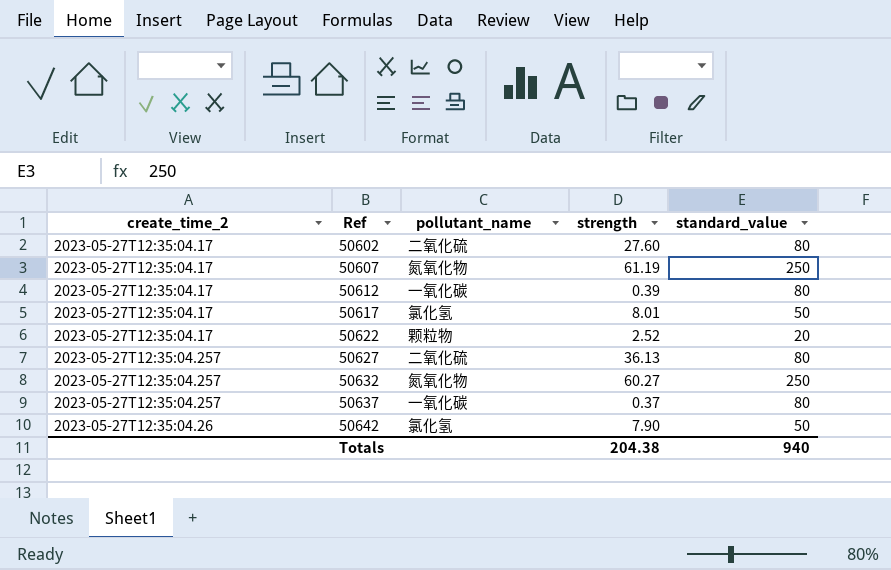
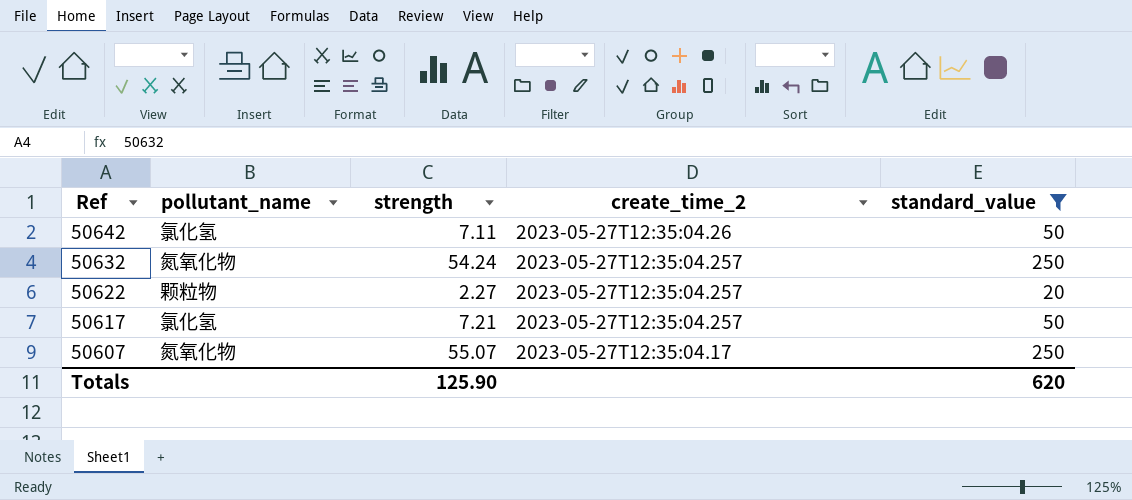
filter: none -> standard_value != 80
row order: Ref ascending -> Ref descending
column create_time_2 | position: 1 -> 4
50642 | strength: 7.90 -> 7.11
50632 | strength: 60.27 -> 54.24
50622 | strength: 2.52 -> 2.27
50622 | create_time_2: 2023-05-27T12:35:04.17 -> 2023-05-27T12:35:04.257
50617 | strength: 8.01 -> 7.21
50617 | create_time_2: 2023-05-27T12:35:04.17 -> 2023-05-27T12:35:04.257
50607 | strength: 61.19 -> 55.07
Totals | strength: 204.38 -> 125.90
Totals | standard_value: 940 -> 620

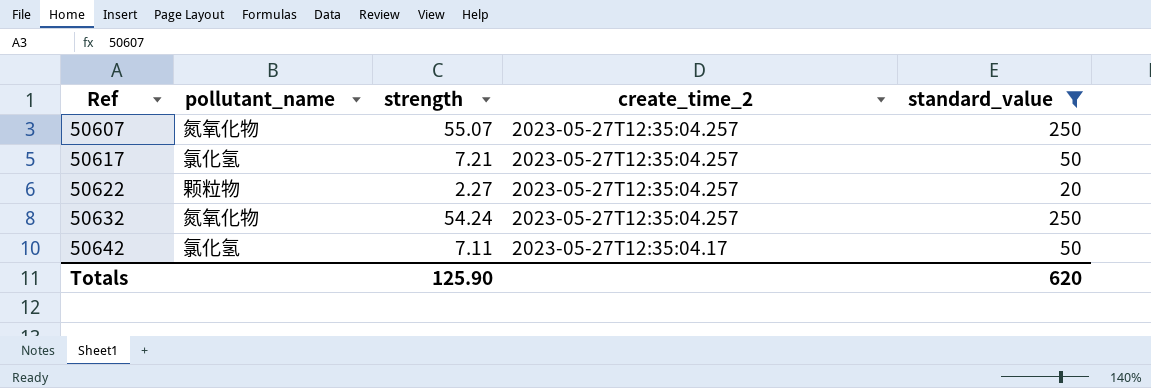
row order: Ref descending -> Ref ascending
50607 | create_time_2: 2023-05-27T12:35:04.17 -> 2023-05-27T12:35:04.257
50642 | create_time_2: 2023-05-27T12:35:04.26 -> 2023-05-27T12:35:04.17

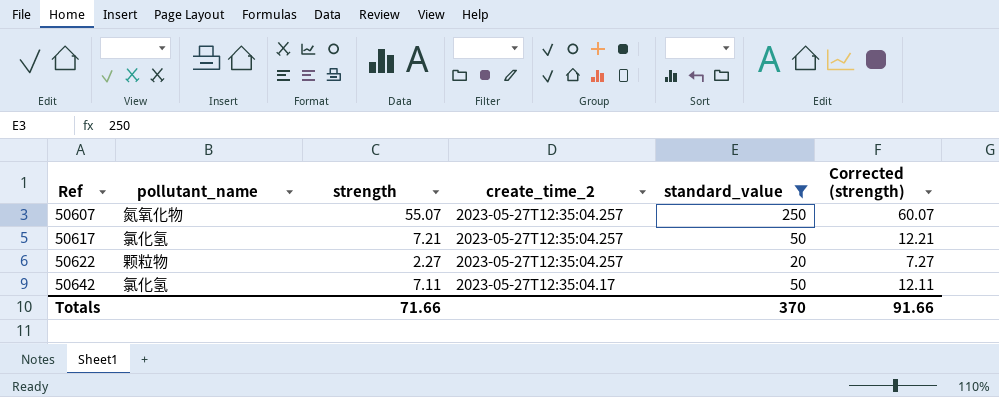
column Corrected (strength) | formula: none -> [strength] + 5
row 50632: 氮氧化物 | 54.24 | 2023-05-27T12:35:04.257 | 250 -> none
Totals | strength: 125.90 -> 71.66
Totals | standard_value: 620 -> 370

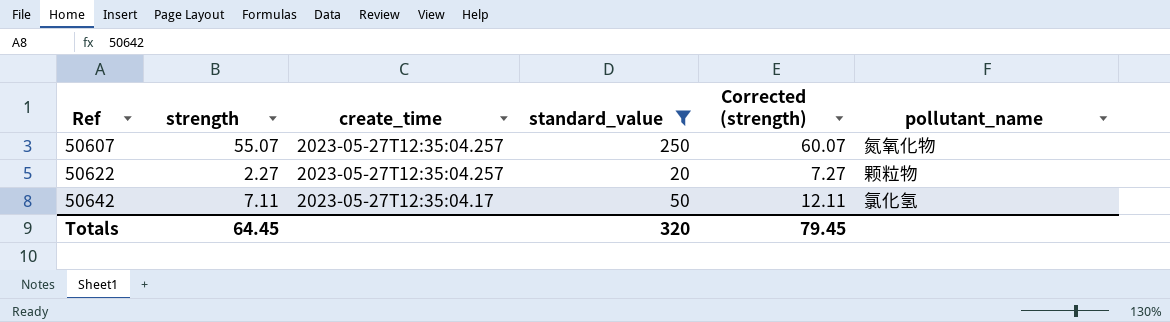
column name: create_time_2 -> create_time
column pollutant_name | position: 2 -> 6
row 50617: 氯化氢 | 7.21 | 2023-05-27T12:35:04.257 | 50 | 12.21 -> none
Totals | strength: 71.66 -> 64.45
Totals | standard_value: 370 -> 320
Totals | Corrected (strength): 91.66 -> 79.45

